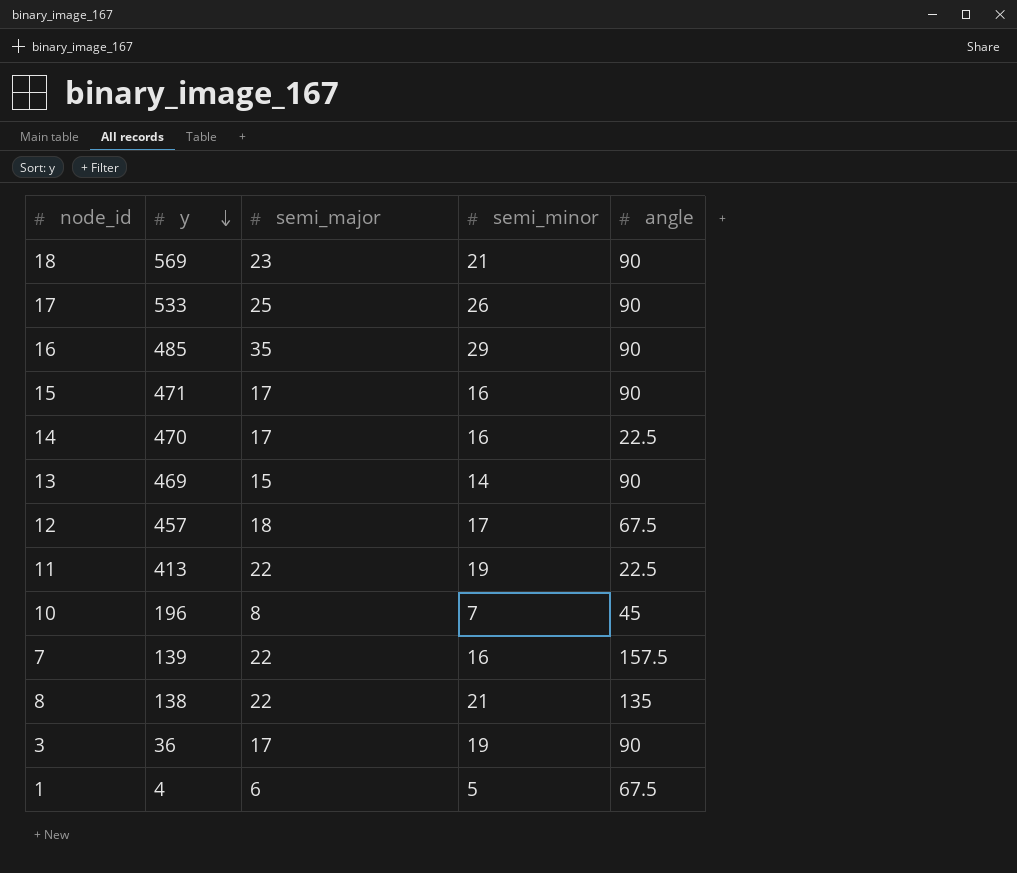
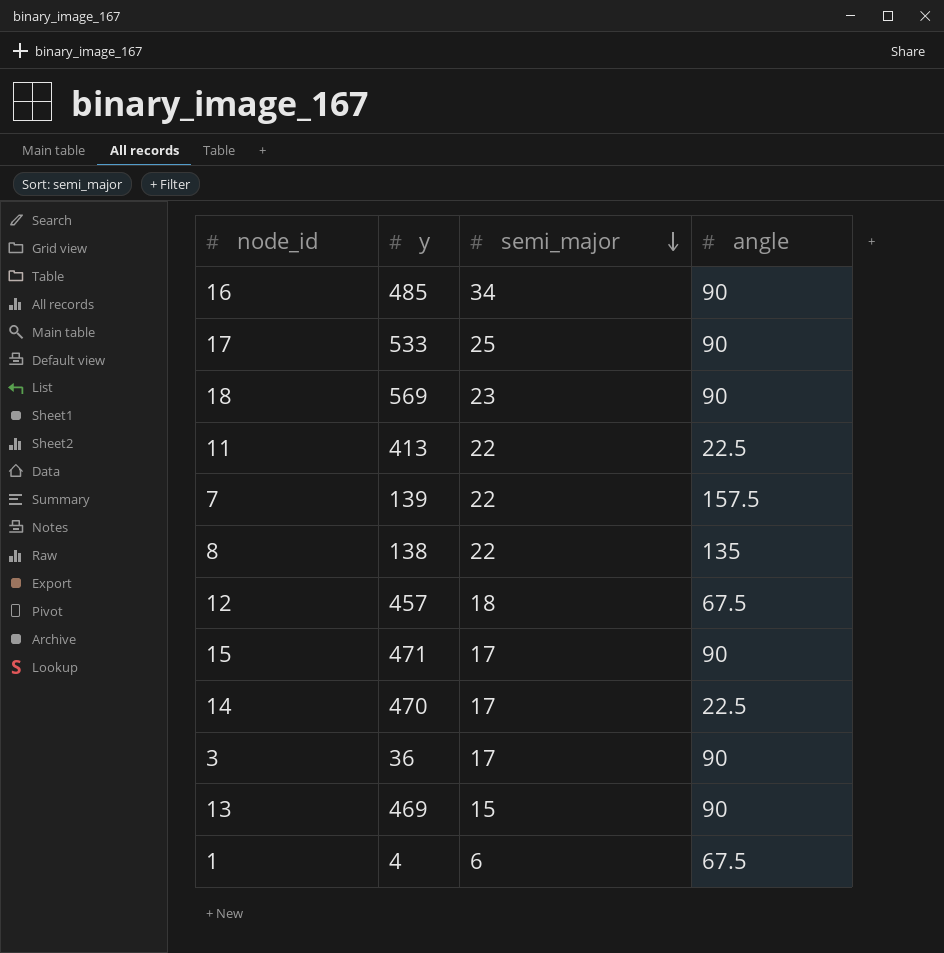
row order: y descending -> semi_major descending
column semi_minor | position: 4 -> none
row 10: 196 | 8 | 7 | 45 -> none
16 | semi_major: 35 -> 34

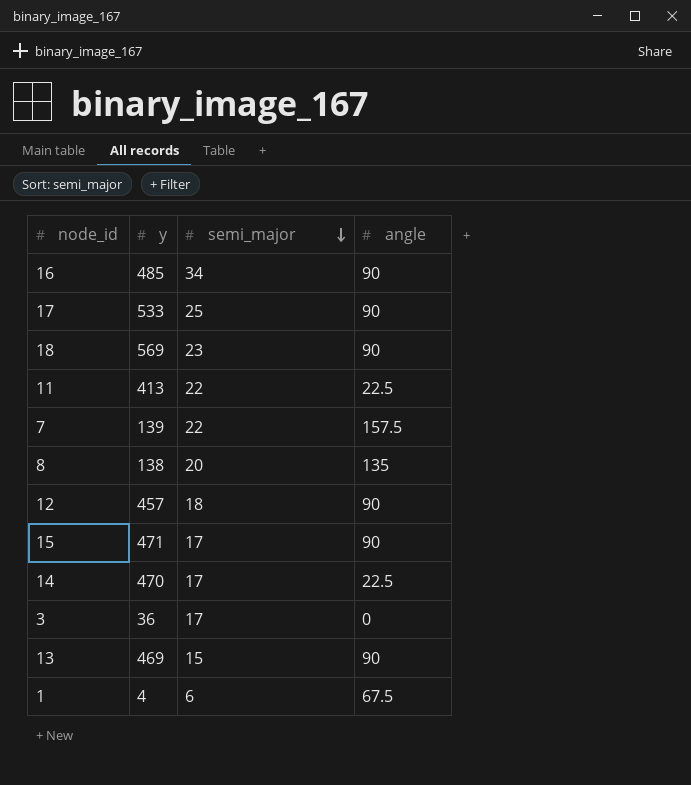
8 | semi_major: 22 -> 20
12 | angle: 67.5 -> 90
3 | angle: 90 -> 0

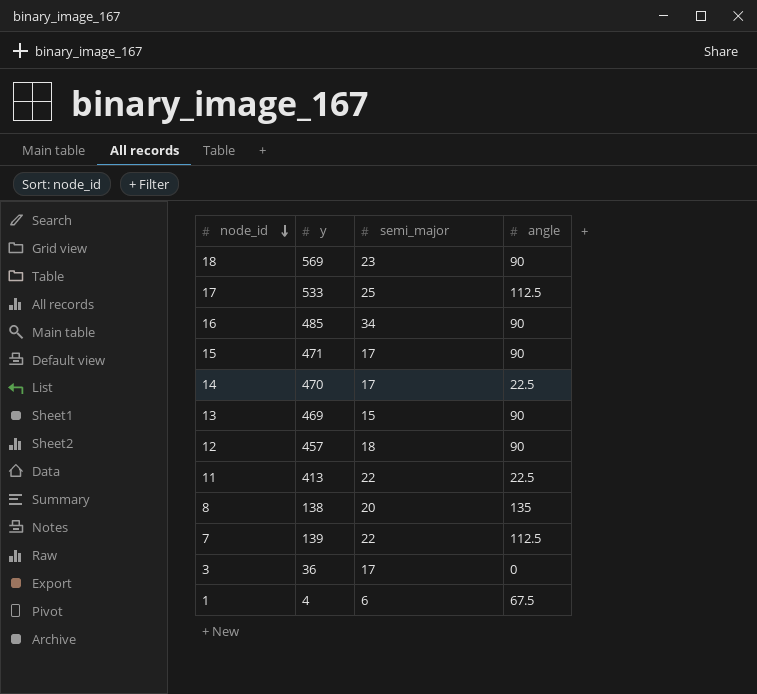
row order: semi_major descending -> node_id descending
17 | angle: 90 -> 112.5
7 | angle: 157.5 -> 112.5

